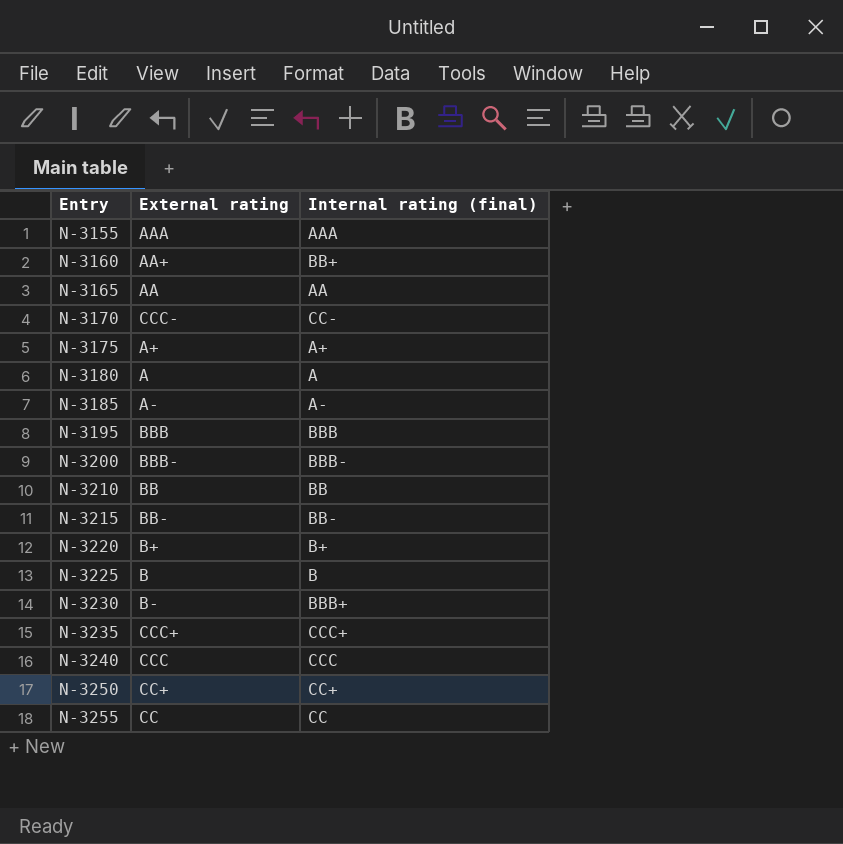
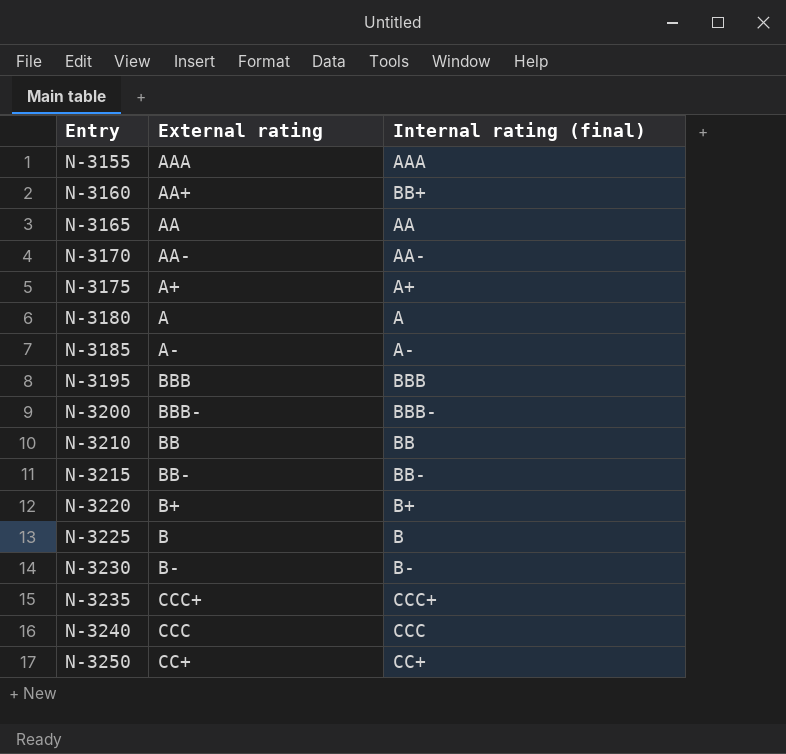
row N-3255: CC | CC -> none
N-3170 | External rating: CCC- -> AA-
N-3170 | Internal rating (final): CC- -> AA-
N-3230 | Internal rating (final): BBB+ -> B-

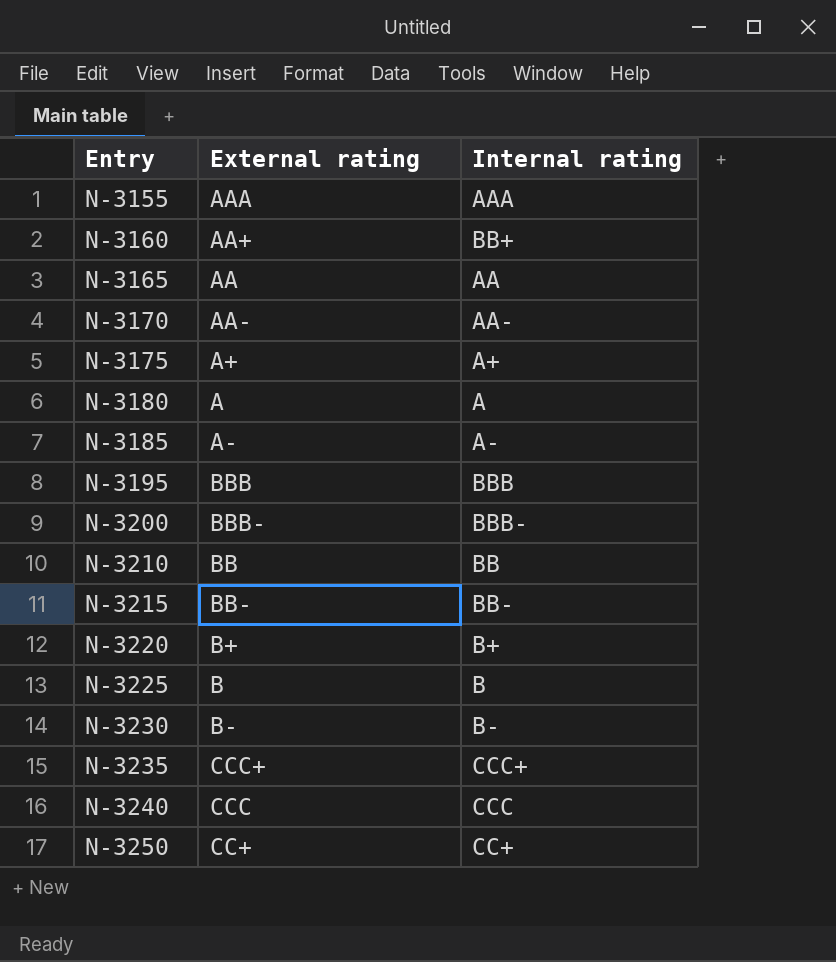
column name: Internal rating (final) -> Internal rating

